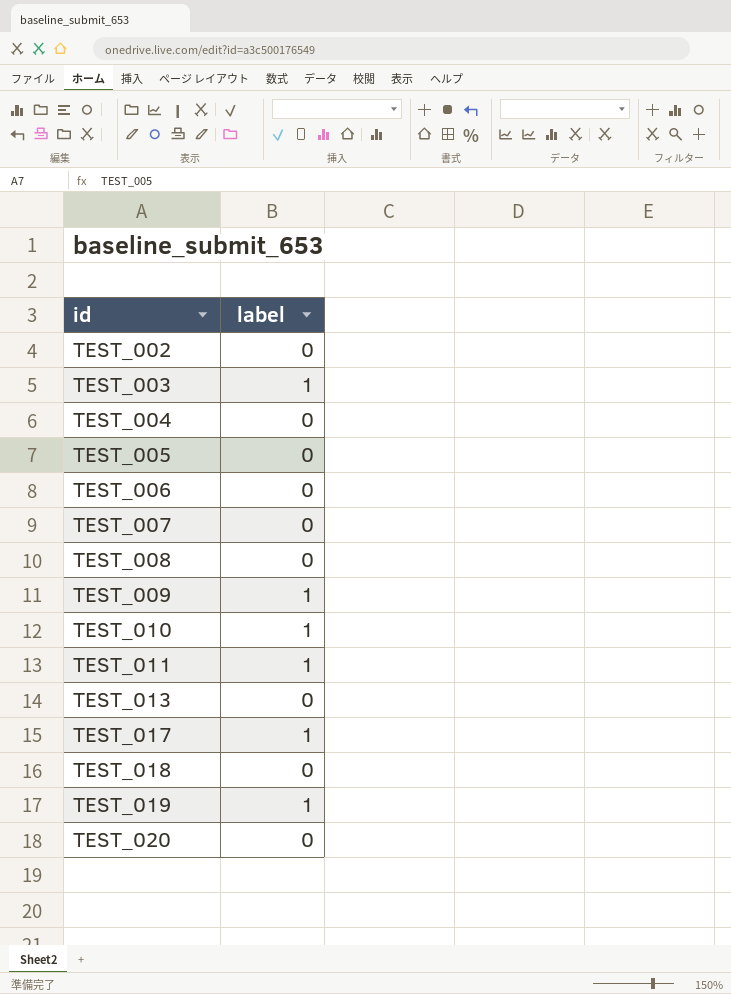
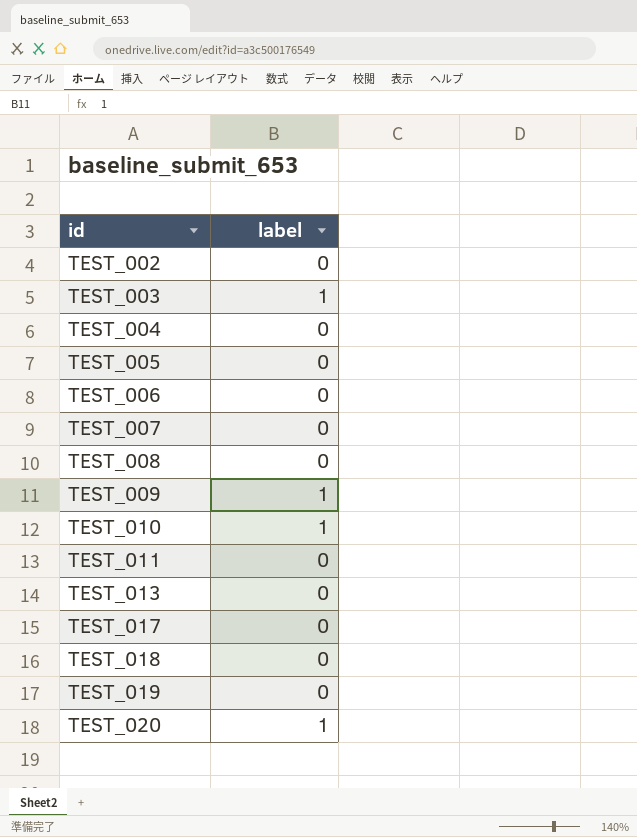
TEST_011 | label: 1 -> 0
TEST_017 | label: 1 -> 0
TEST_019 | label: 1 -> 0
TEST_020 | label: 0 -> 1

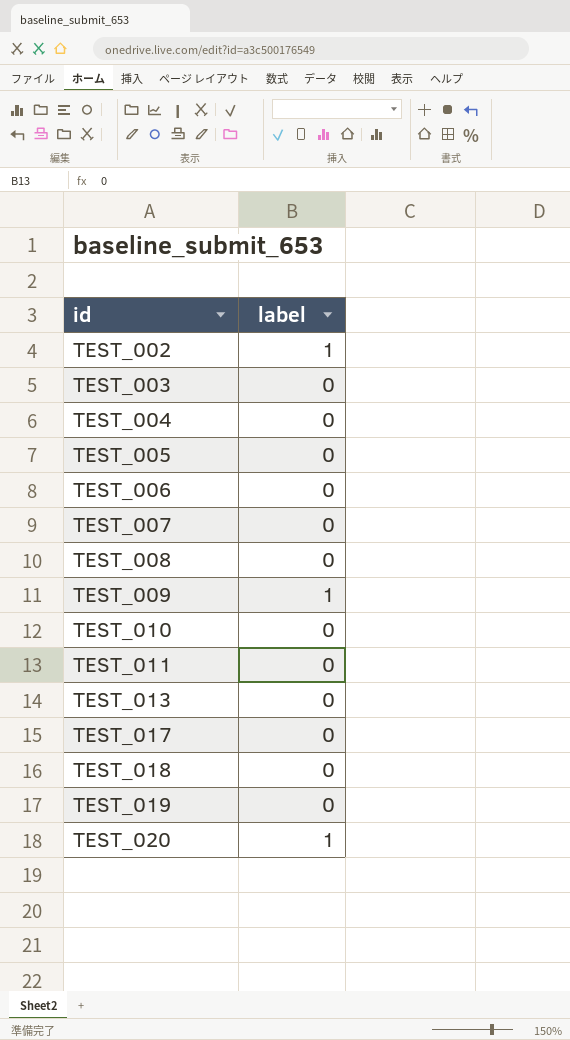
TEST_002 | label: 0 -> 1
TEST_003 | label: 1 -> 0
TEST_010 | label: 1 -> 0

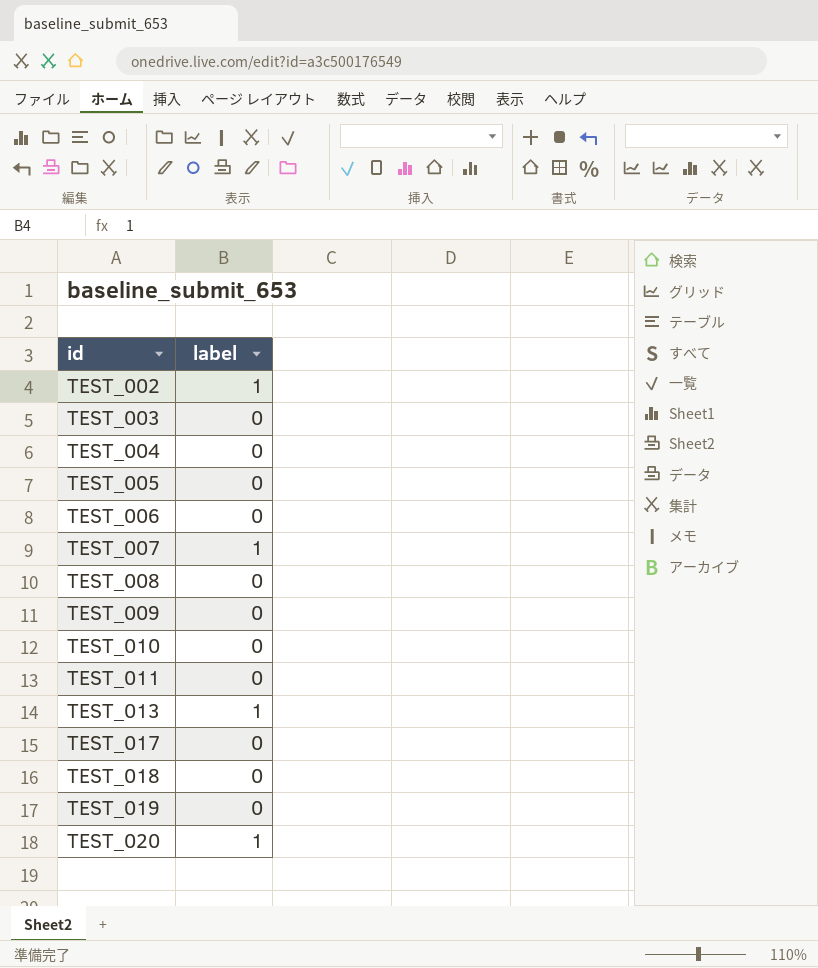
TEST_007 | label: 0 -> 1
TEST_009 | label: 1 -> 0
TEST_013 | label: 0 -> 1

